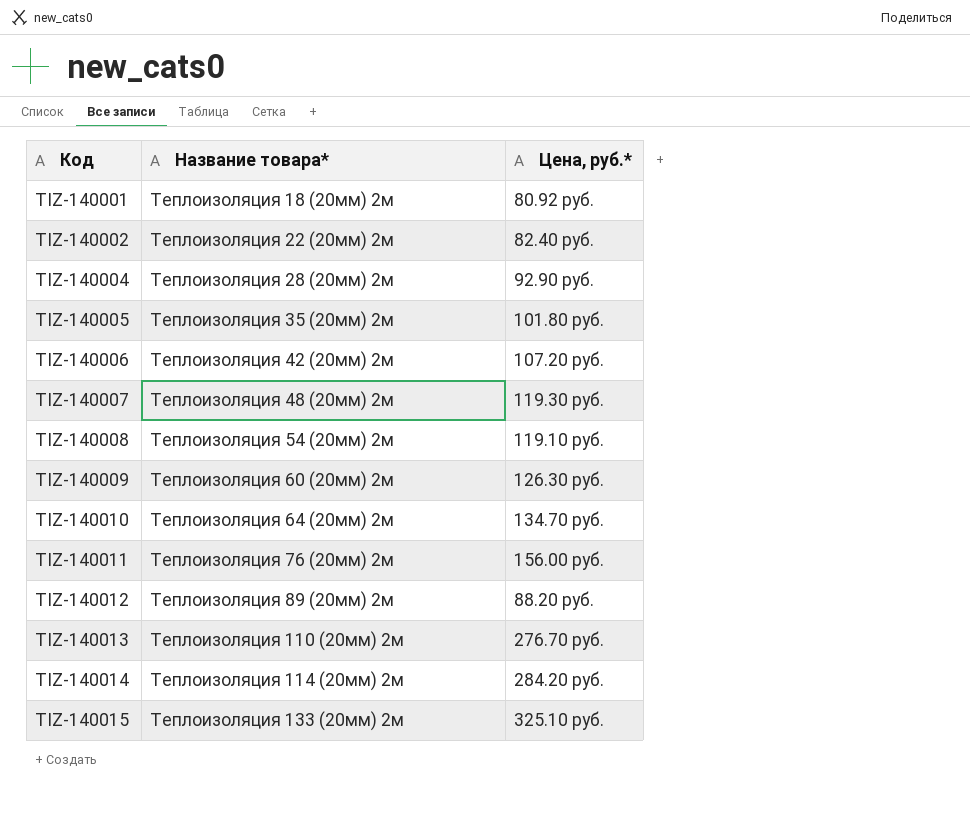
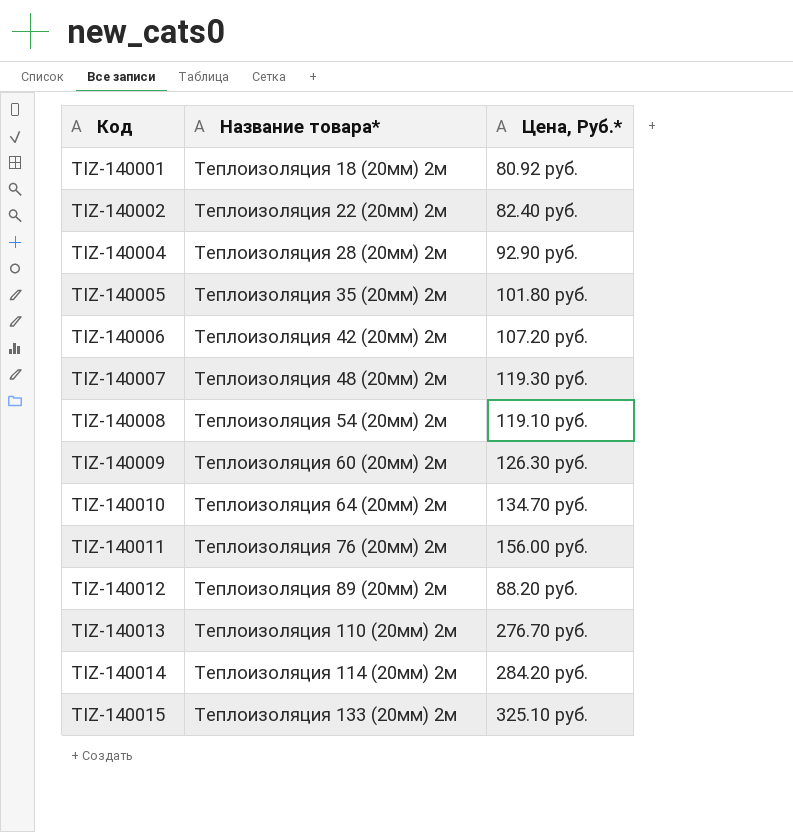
column name: Цена, руб.* -> Цена, Руб.*

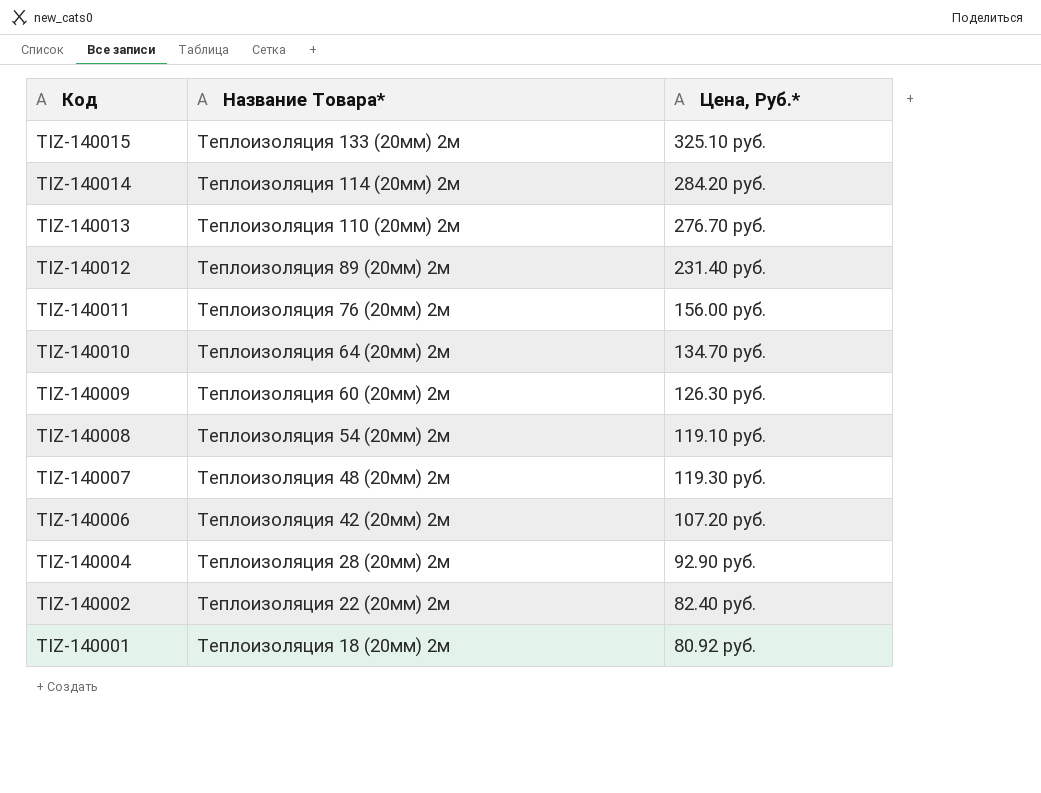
row order: Код ascending -> Код descending
column name: Название товара* -> Название Товара*
row TIZ-140005: Теплоизоляция 35 (20мм) 2м | 101.80 руб. -> none
TIZ-140012 | Цена, Руб.*: 88.20 руб. -> 231.40 руб.

